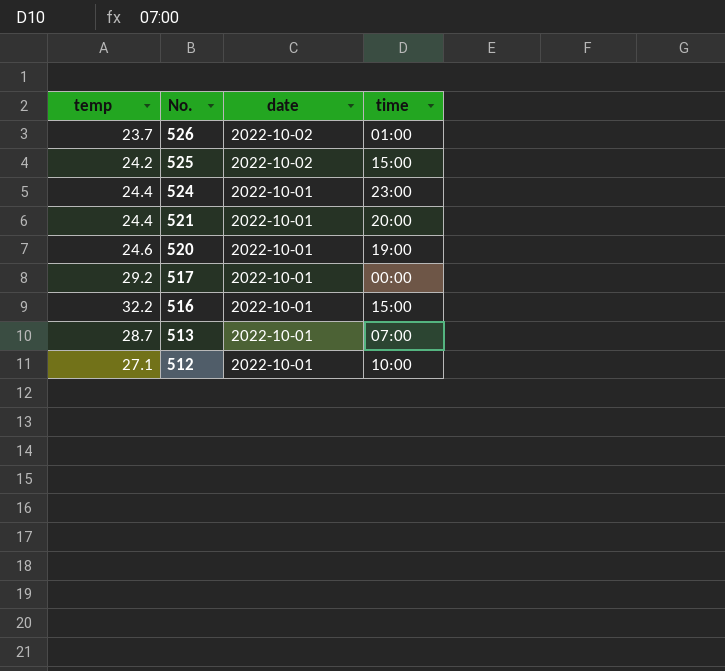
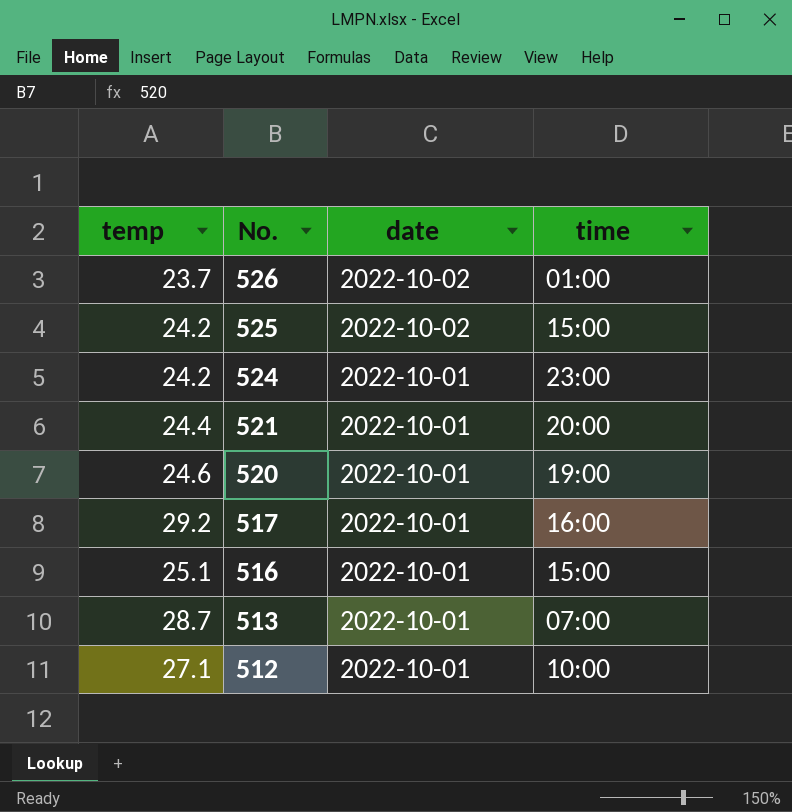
524 | temp: 24.4 -> 24.2
517 | time: 00:00 -> 16:00
516 | temp: 32.2 -> 25.1

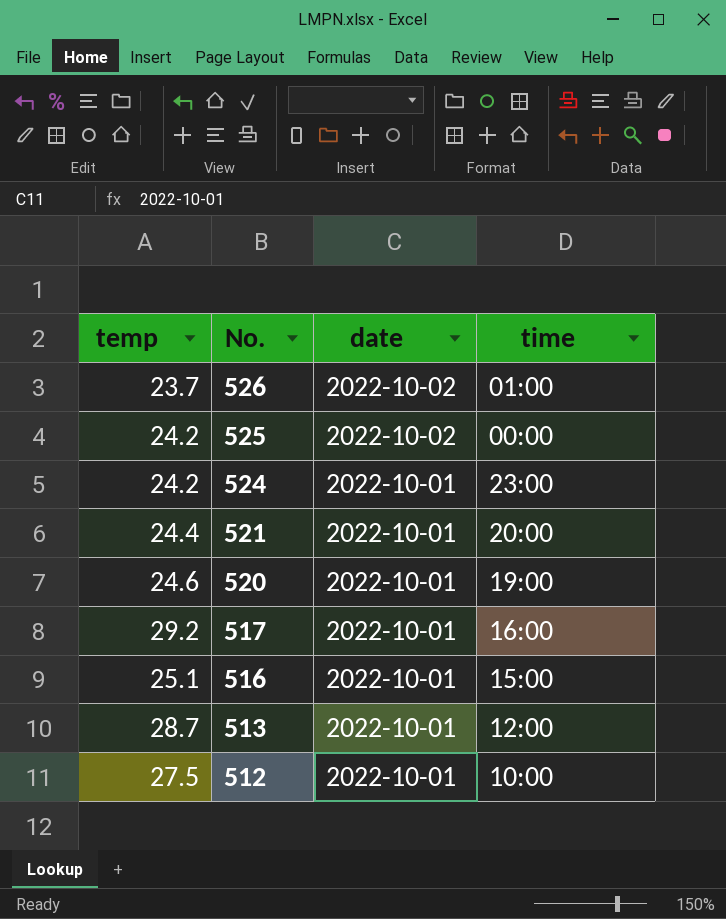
525 | time: 15:00 -> 00:00
513 | time: 07:00 -> 12:00
512 | temp: 27.1 -> 27.5

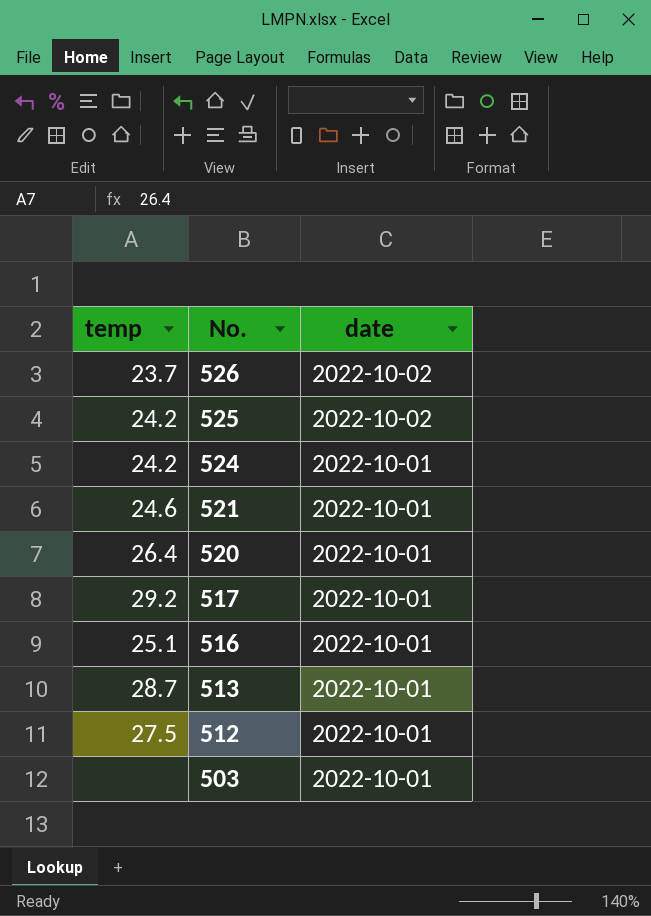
column time | position: 4 -> none
521 | temp: 24.4 -> 24.6
520 | temp: 24.6 -> 26.4
row 503: none -> none | 2022-10-01

